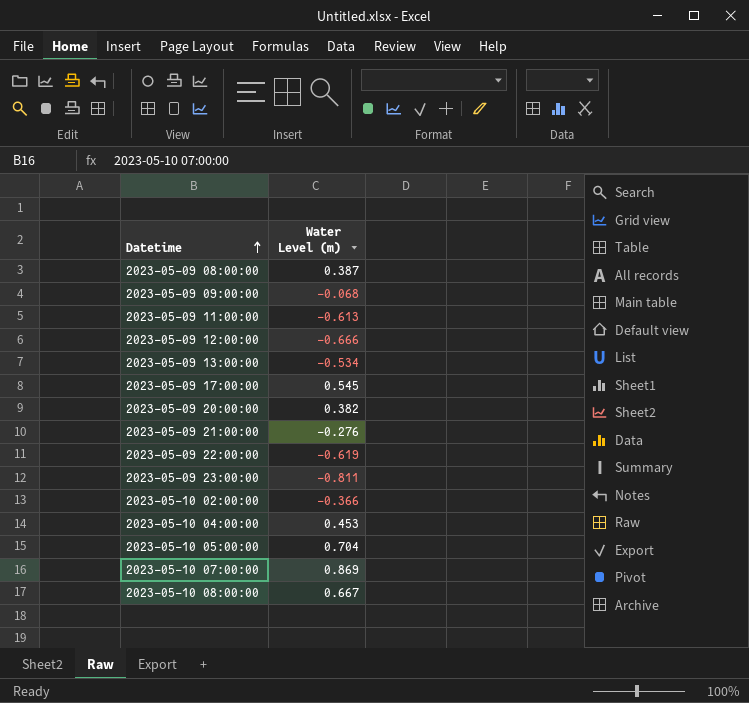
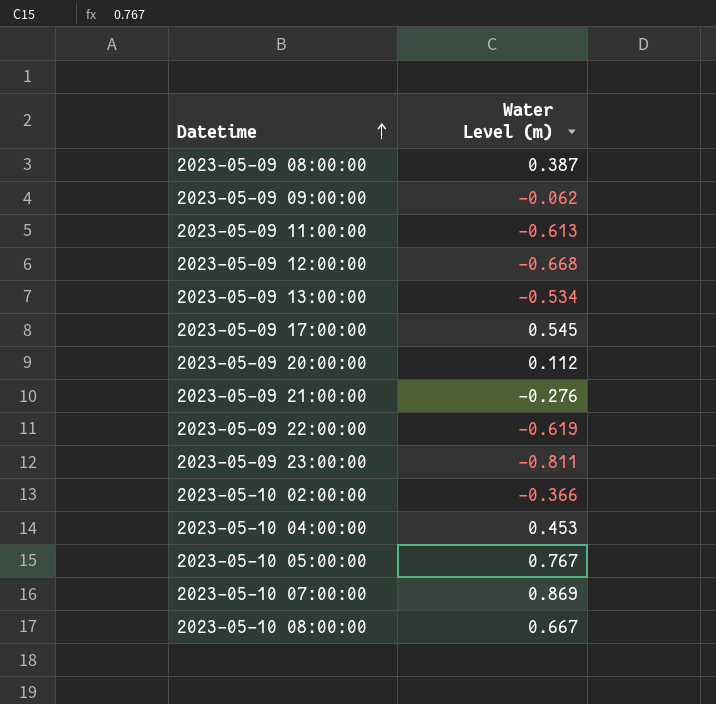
2023-05-09 09:00:00 | Water Level (m): -0.068 -> -0.062
2023-05-09 12:00:00 | Water Level (m): -0.666 -> -0.668
2023-05-09 20:00:00 | Water Level (m): 0.382 -> 0.112
2023-05-10 05:00:00 | Water Level (m): 0.704 -> 0.767

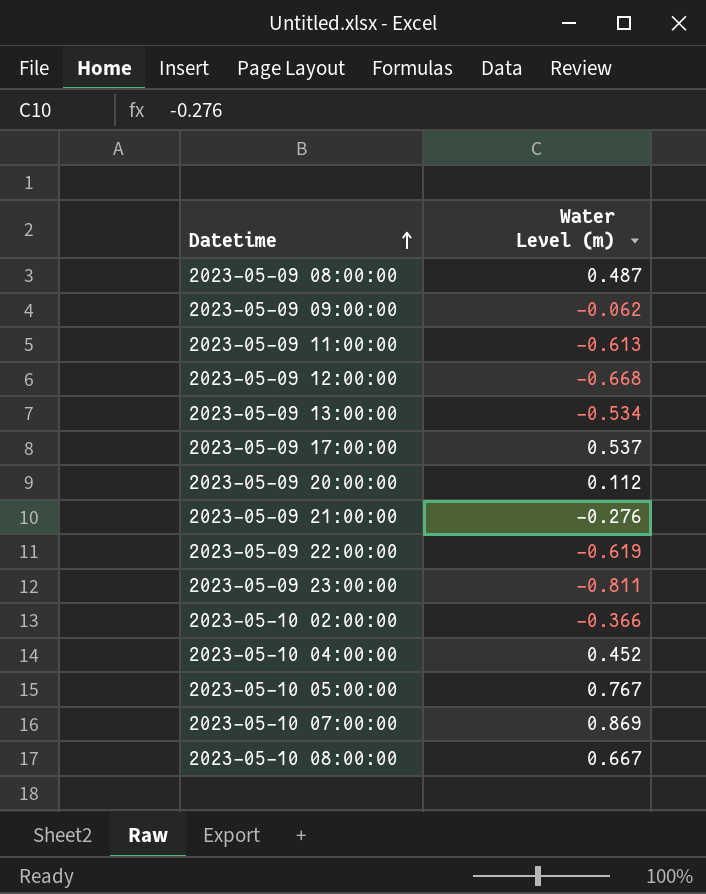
2023-05-09 08:00:00 | Water Level (m): 0.387 -> 0.487
2023-05-09 17:00:00 | Water Level (m): 0.545 -> 0.537
2023-05-10 04:00:00 | Water Level (m): 0.453 -> 0.452

